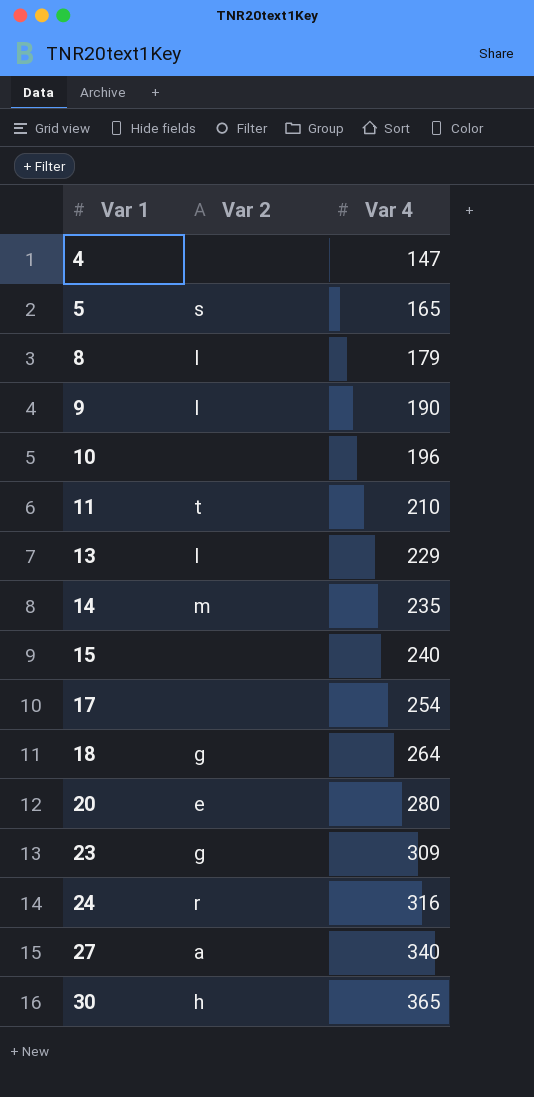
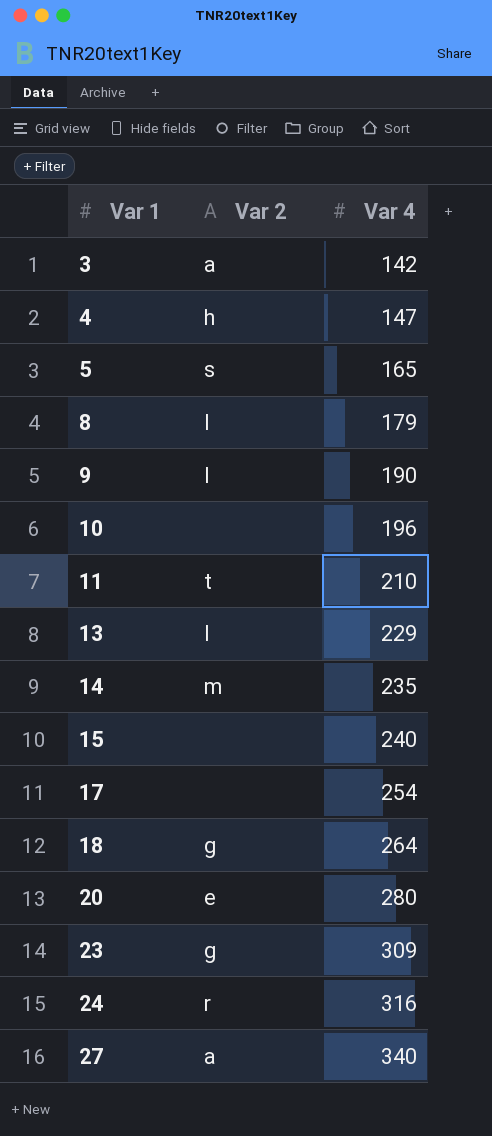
row 30: h | 365 -> none
row 3: none -> a | 142
4 | Var 2: none -> h

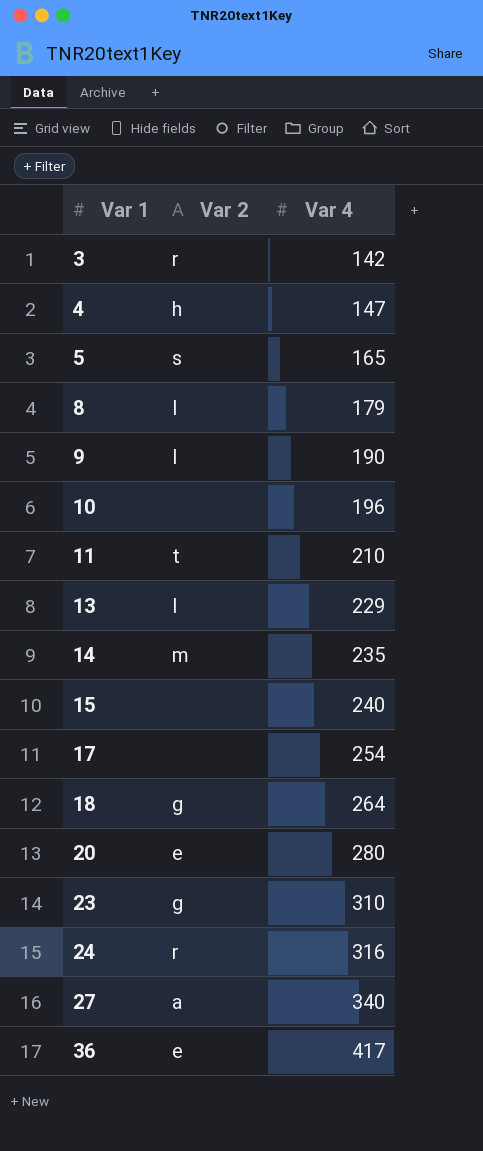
3 | Var 2: a -> r
23 | Var 4: 309 -> 310
row 36: none -> e | 417

